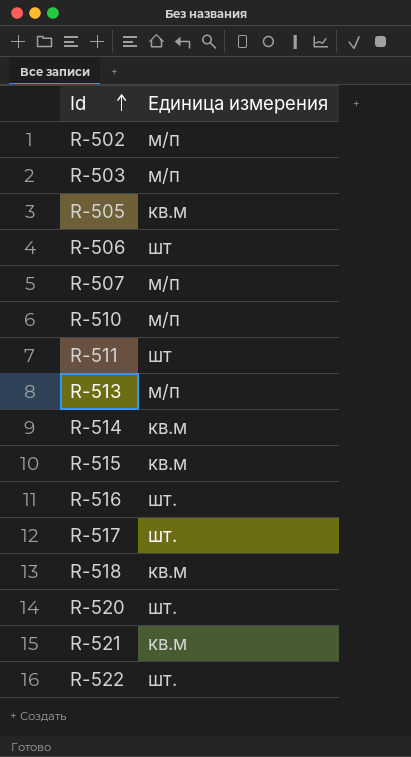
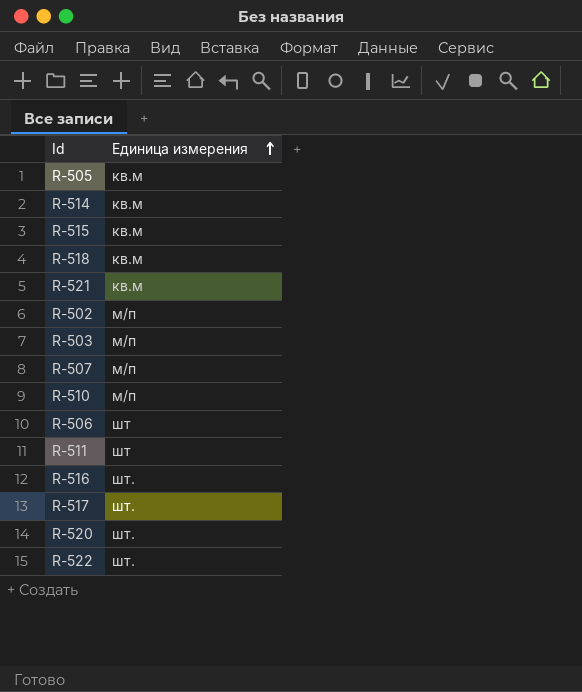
row order: Id ascending -> Единица измерения ascending
row R-513: м/п -> none

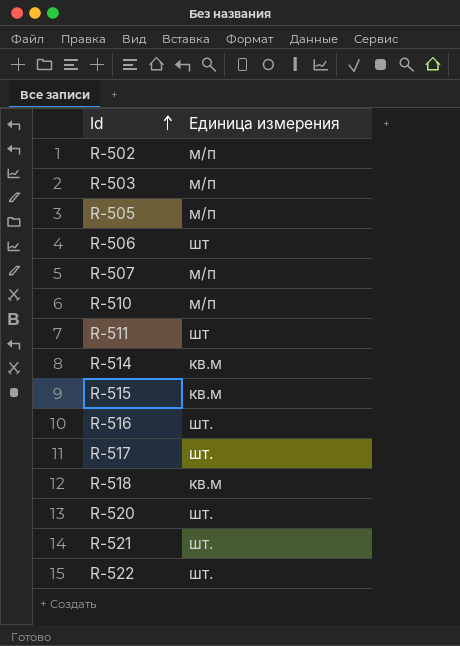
row order: Единица измерения ascending -> Id ascending
R-505 | Единица измерения: кв.м -> м/п
R-521 | Единица измерения: кв.м -> шт.

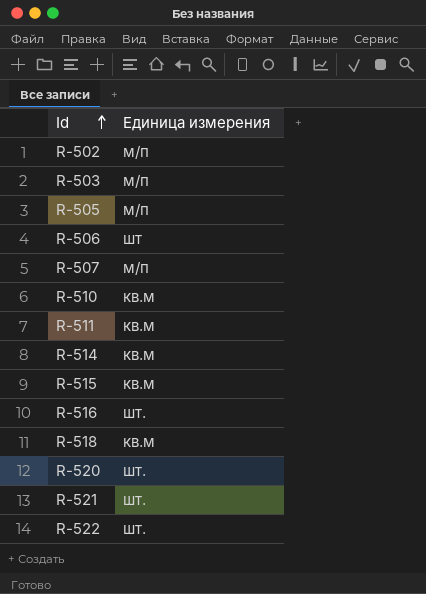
row R-517: шт. -> none
R-510 | Единица измерения: м/п -> кв.м
R-511 | Единица измерения: шт -> кв.м

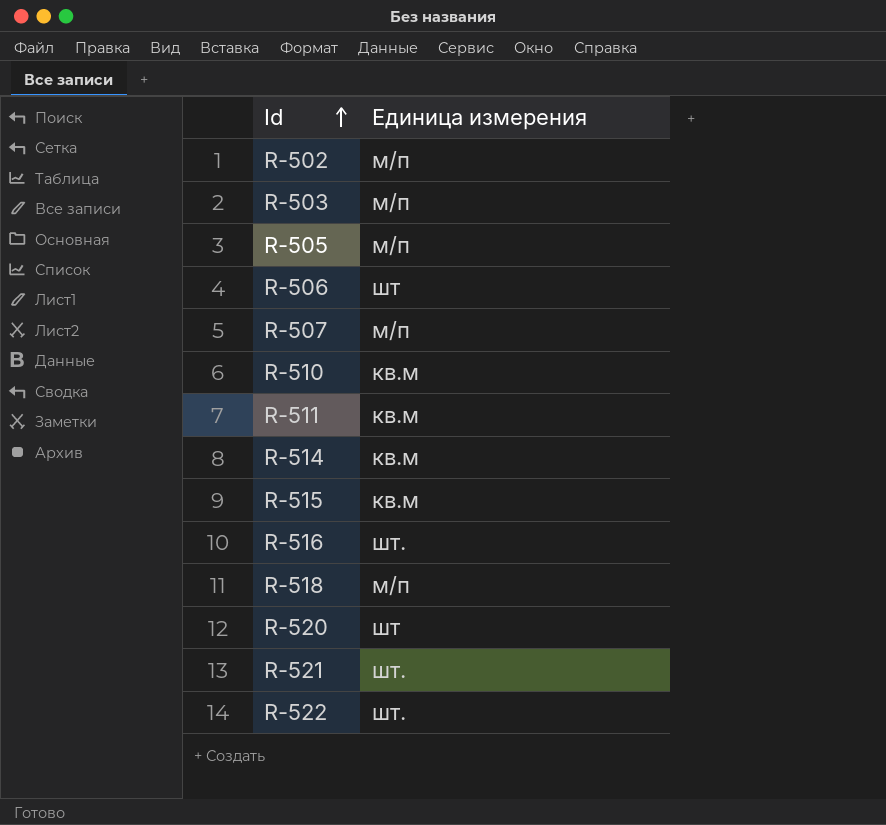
R-518 | Единица измерения: кв.м -> м/п
R-520 | Единица измерения: шт. -> шт

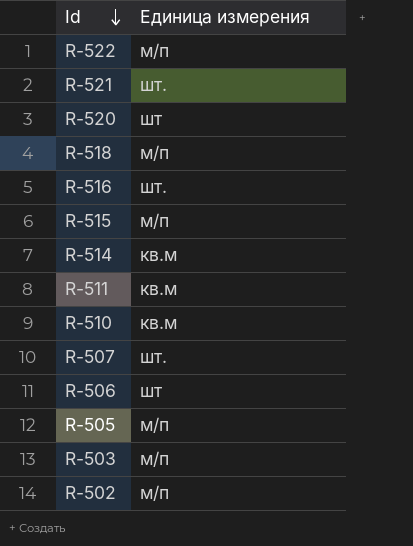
row order: Id ascending -> Id descending
R-522 | Единица измерения: шт. -> м/п
R-515 | Единица измерения: кв.м -> м/п
R-507 | Единица измерения: м/п -> шт.

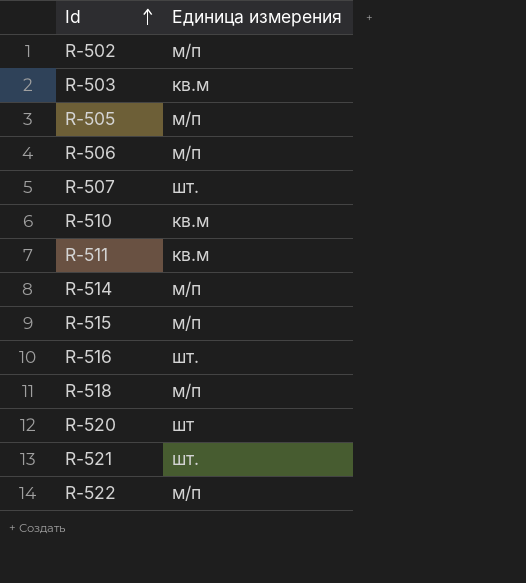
row order: Id descending -> Id ascending
R-503 | Единица измерения: м/п -> кв.м
R-506 | Единица измерения: шт -> м/п
R-514 | Единица измерения: кв.м -> м/п

